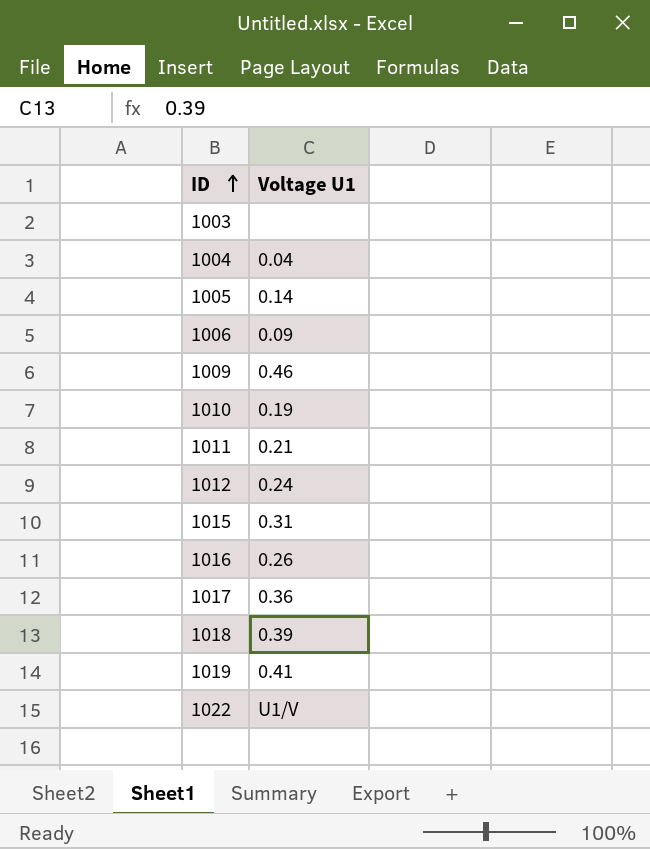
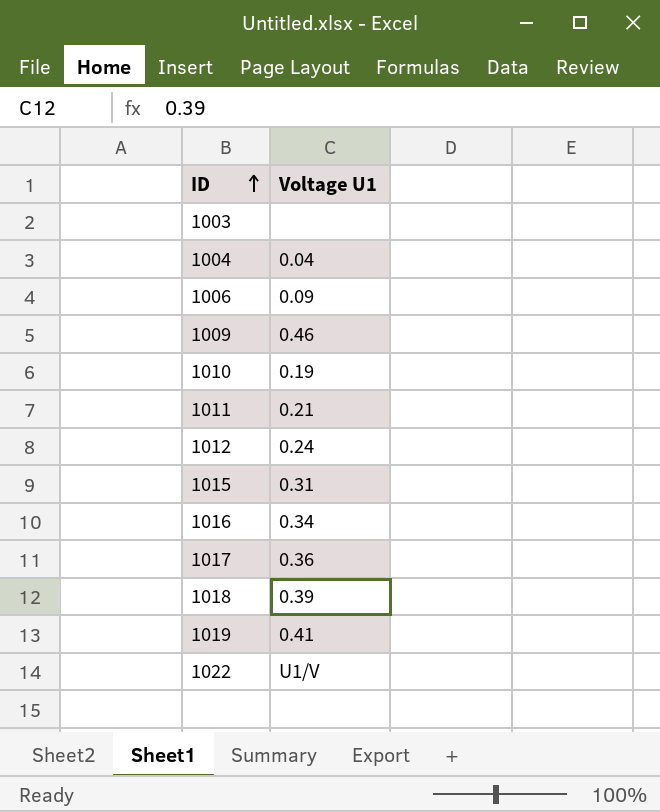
row 1005: 0.14 -> none
1016 | Voltage U1: 0.26 -> 0.34

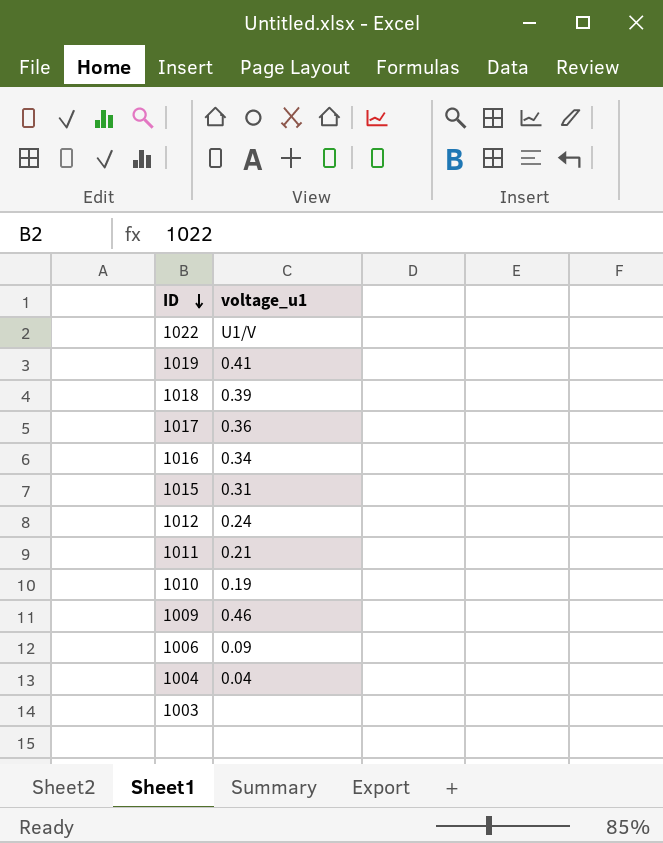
row order: ID ascending -> ID descending
column name: Voltage U1 -> voltage_u1

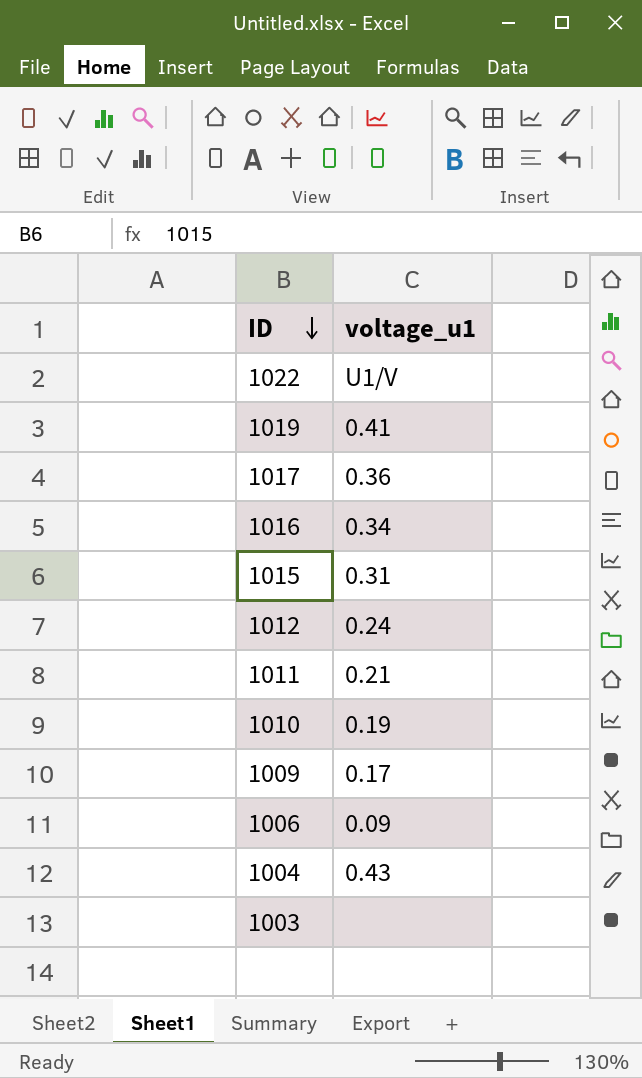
row 1018: 0.39 -> none
1009 | voltage_u1: 0.46 -> 0.17
1004 | voltage_u1: 0.04 -> 0.43

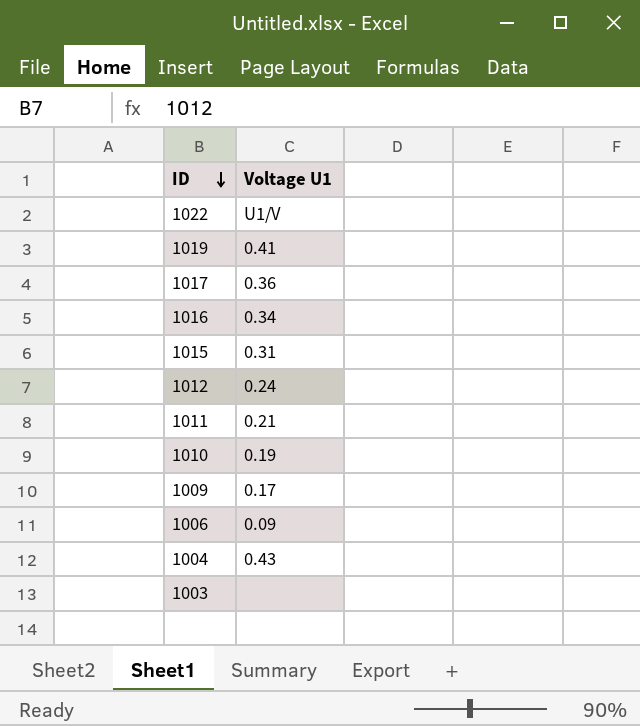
column name: voltage_u1 -> Voltage U1

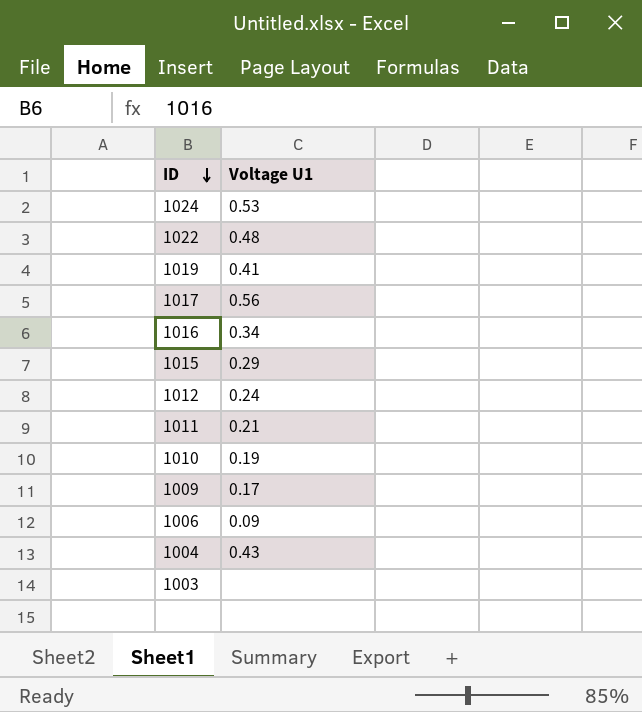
row 1024: none -> 0.53
1022 | Voltage U1: U1/V -> 0.48
1017 | Voltage U1: 0.36 -> 0.56
1015 | Voltage U1: 0.31 -> 0.29

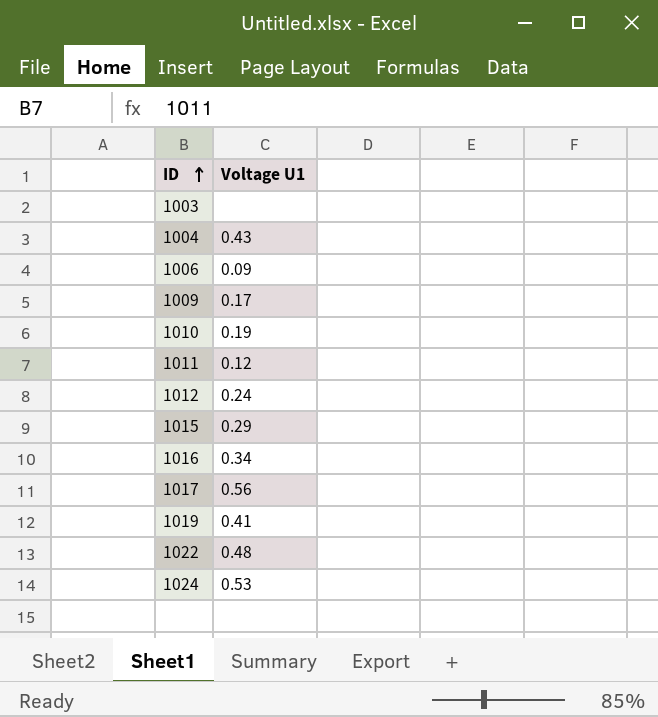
row order: ID descending -> ID ascending
1011 | Voltage U1: 0.21 -> 0.12

